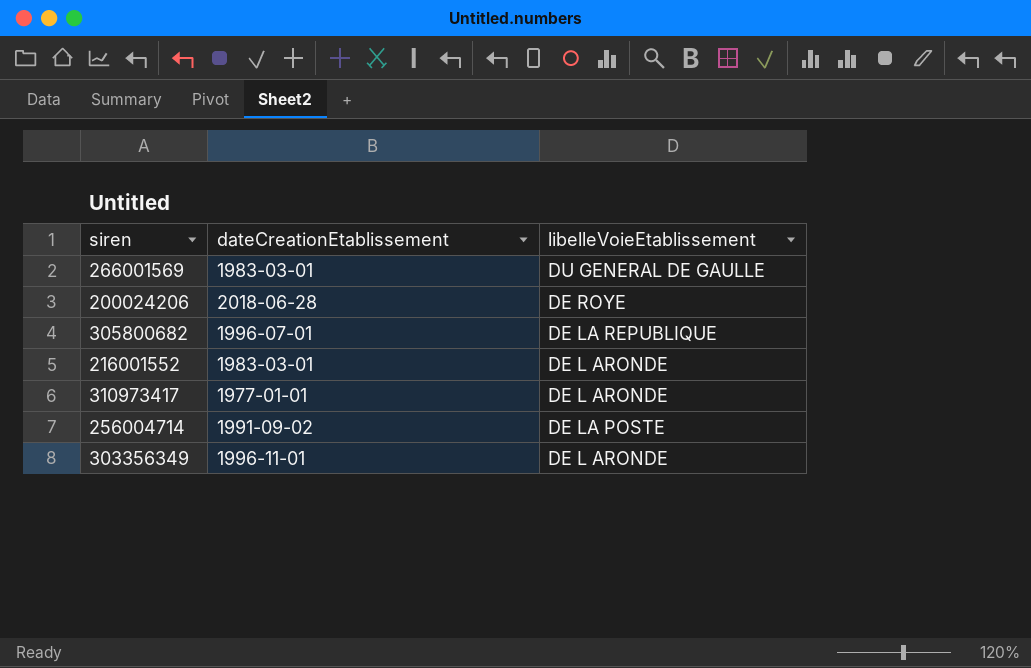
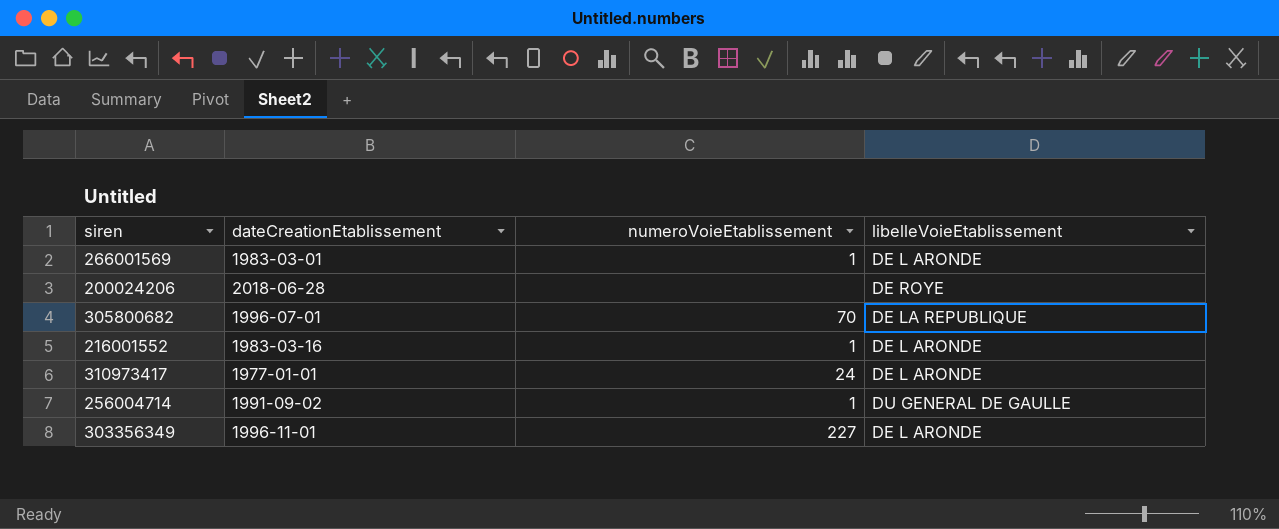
column numeroVoieEtablissement | position: none -> 3
266001569 | libelleVoieEtablissement: DU GENERAL DE GAULLE -> DE L ARONDE
216001552 | dateCreationEtablissement: 1983-03-01 -> 1983-03-16
256004714 | libelleVoieEtablissement: DE LA POSTE -> DU GENERAL DE GAULLE

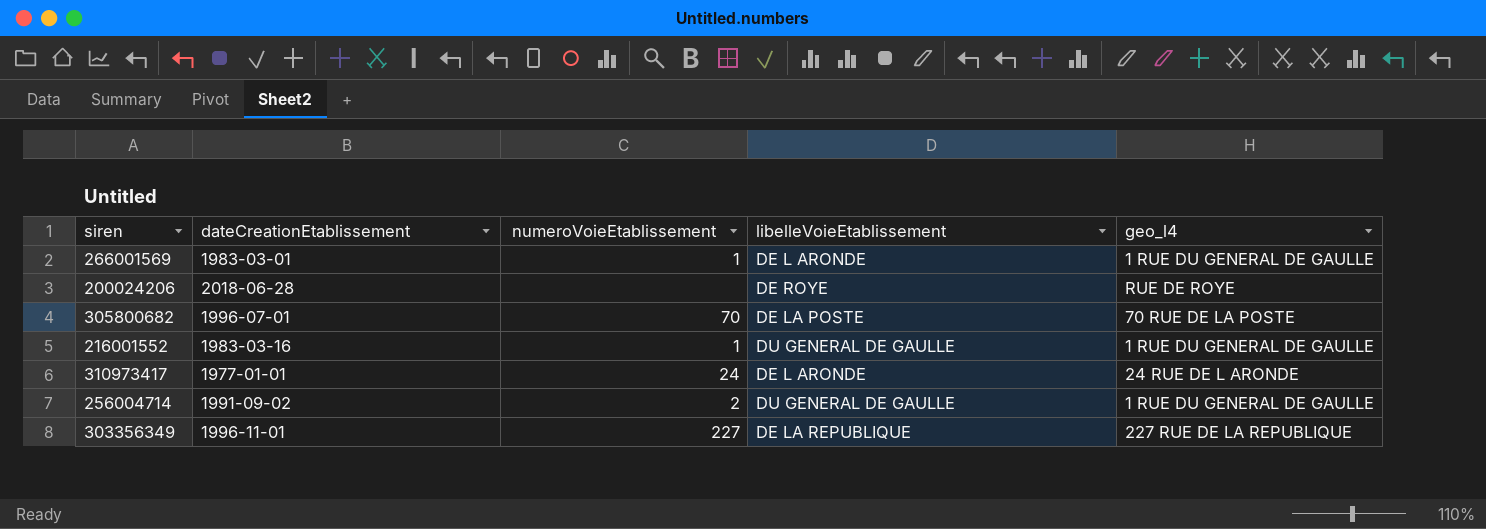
column geo_l4 | position: none -> 5
305800682 | libelleVoieEtablissement: DE LA REPUBLIQUE -> DE LA POSTE
216001552 | libelleVoieEtablissement: DE L ARONDE -> DU GENERAL DE GAULLE
256004714 | numeroVoieEtablissement: 1 -> 2
303356349 | libelleVoieEtablissement: DE L ARONDE -> DE LA REPUBLIQUE

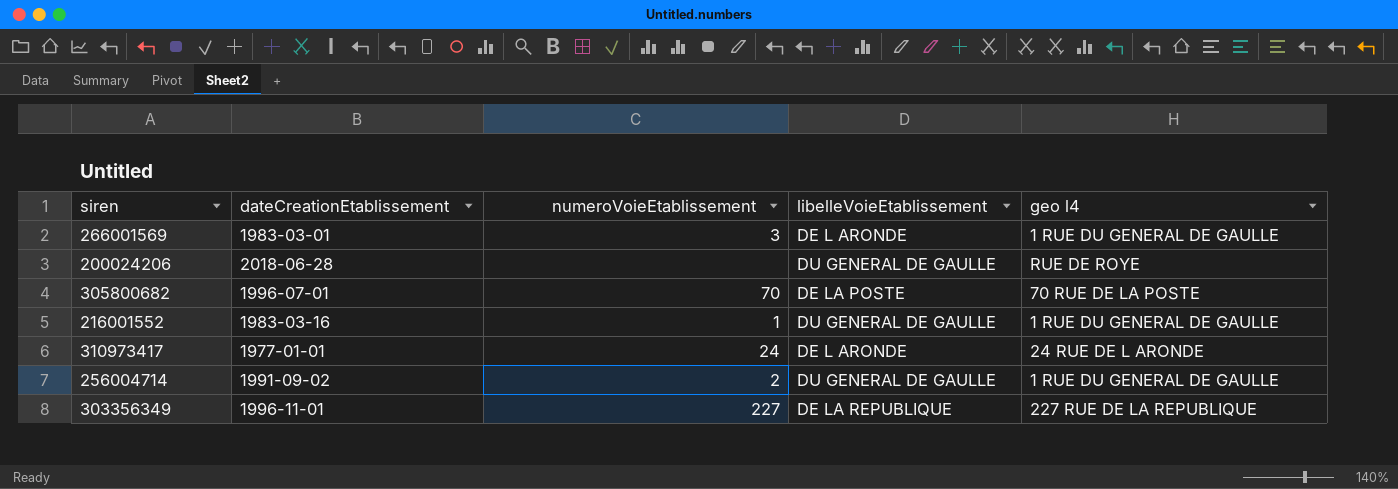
column name: geo_l4 -> geo l4
266001569 | numeroVoieEtablissement: 1 -> 3
200024206 | libelleVoieEtablissement: DE ROYE -> DU GENERAL DE GAULLE

